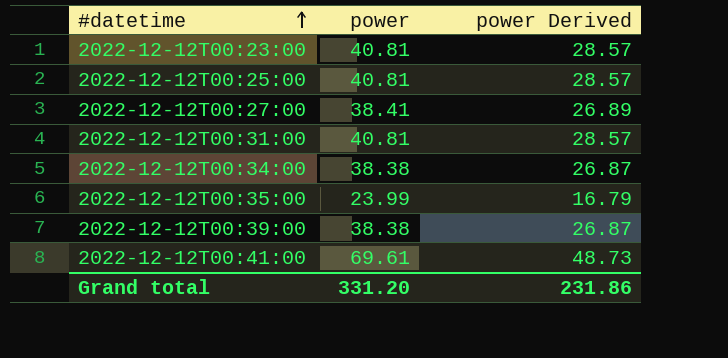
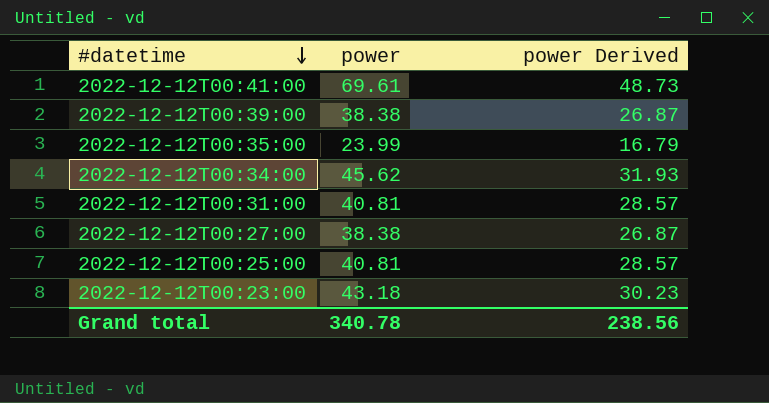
row order: #datetime ascending -> #datetime descending
2022-12-12T00:34:00 | power: 38.38 -> 45.62
2022-12-12T00:34:00 | power Derived: 26.87 -> 31.93
2022-12-12T00:27:00 | power: 38.41 -> 38.38
2022-12-12T00:27:00 | power Derived: 26.89 -> 26.87
2022-12-12T00:23:00 | power: 40.81 -> 43.18
2022-12-12T00:23:00 | power Derived: 28.57 -> 30.23
Grand total | power: 331.20 -> 340.78
Grand total | power Derived: 231.86 -> 238.56

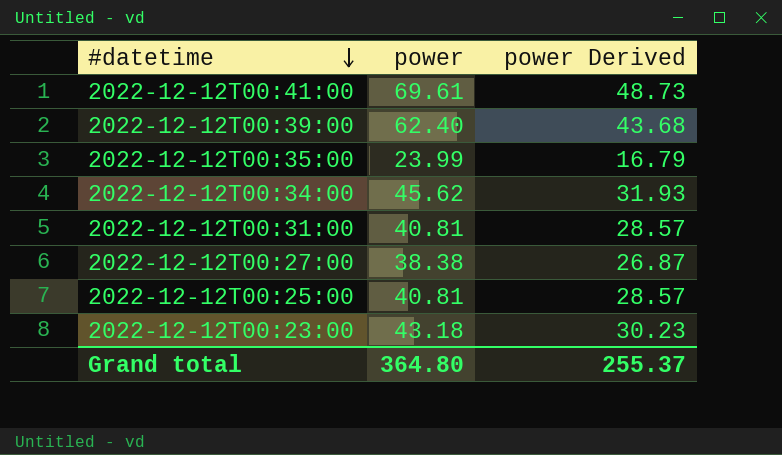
2022-12-12T00:39:00 | power: 38.38 -> 62.40
2022-12-12T00:39:00 | power Derived: 26.87 -> 43.68
Grand total | power: 340.78 -> 364.80
Grand total | power Derived: 238.56 -> 255.37

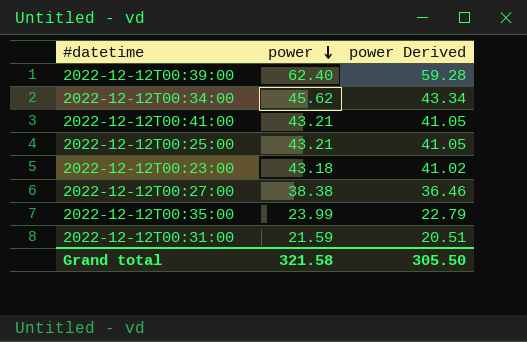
row order: #datetime descending -> power descending
column power Derived | formula: [power] * 0.7 -> [power] * 0.95
2022-12-12T00:41:00 | power: 69.61 -> 43.21
2022-12-12T00:25:00 | power: 40.81 -> 43.21
2022-12-12T00:31:00 | power: 40.81 -> 21.59
Grand total | power: 364.80 -> 321.58
Grand total | power Derived: 255.37 -> 305.50

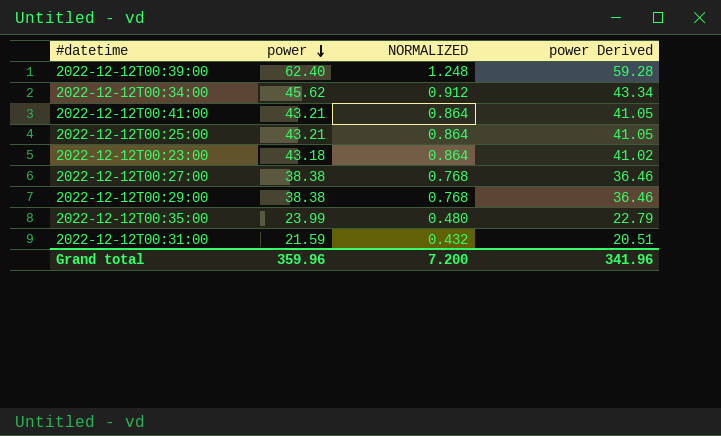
column NORMALIZED | formula: none -> [power] * 0.02
row 2022-12-12T00:29:00: none -> 38.38 | 0.768 | 36.46
Grand total | power: 321.58 -> 359.96
Grand total | power Derived: 305.50 -> 341.96

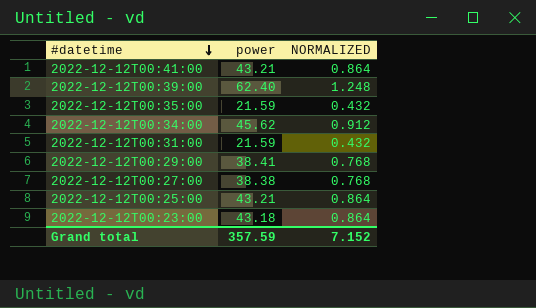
row order: power descending -> #datetime descending
column power Derived | formula: [power] * 0.95 -> none
2022-12-12T00:35:00 | power: 23.99 -> 21.59
2022-12-12T00:35:00 | NORMALIZED: 0.480 -> 0.432
2022-12-12T00:29:00 | power: 38.38 -> 38.41
Grand total | power: 359.96 -> 357.59
Grand total | NORMALIZED: 7.200 -> 7.152

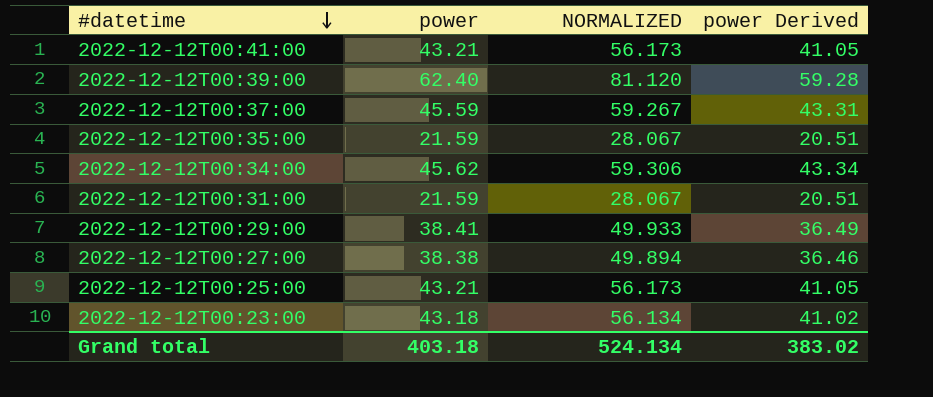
column NORMALIZED | formula: [power] * 0.02 -> [power] * 1.3
column power Derived | formula: none -> [power] * 0.95
row 2022-12-12T00:37:00: none -> 45.59 | 59.267 | 43.31
Grand total | power: 357.59 -> 403.18
Grand total | NORMALIZED: 7.152 -> 524.134

